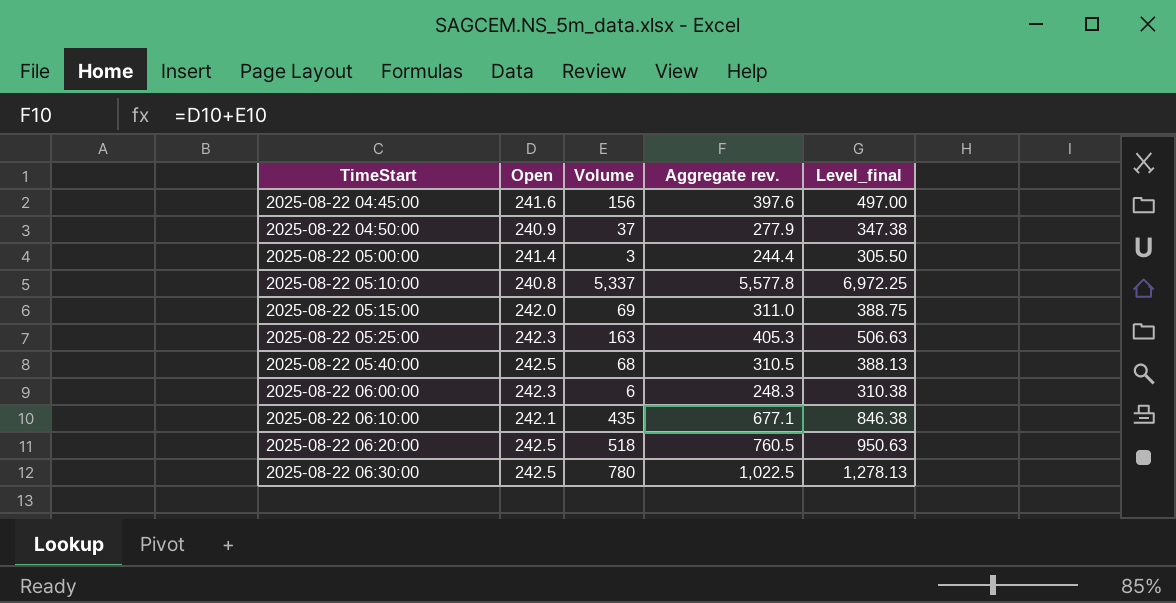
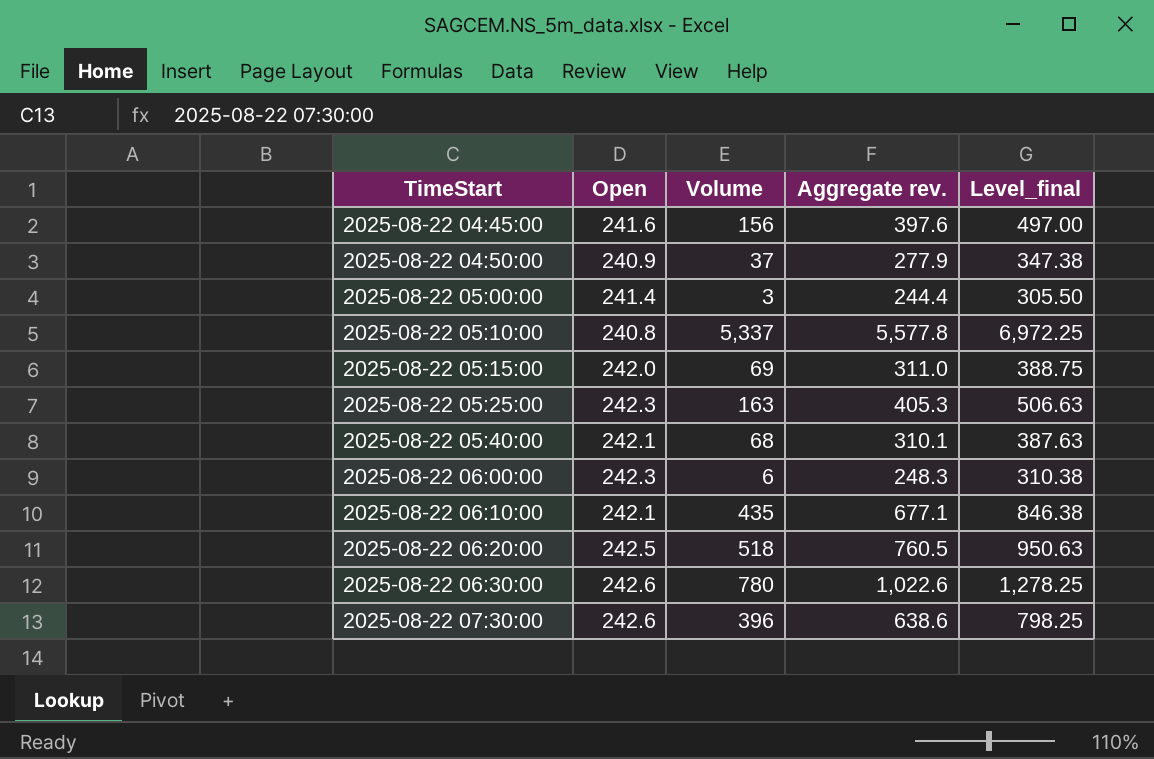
2025-08-22 05:40:00 | Open: 242.5 -> 242.1
2025-08-22 05:40:00 | Aggregate rev.: 310.5 -> 310.1
2025-08-22 05:40:00 | Level_final: 388.13 -> 387.63
2025-08-22 06:30:00 | Open: 242.5 -> 242.6
2025-08-22 06:30:00 | Aggregate rev.: 1,022.5 -> 1,022.6
2025-08-22 06:30:00 | Level_final: 1,278.13 -> 1,278.25
row 2025-08-22 07:30:00: none -> 242.6 | 396 | 638.6 | 798.25

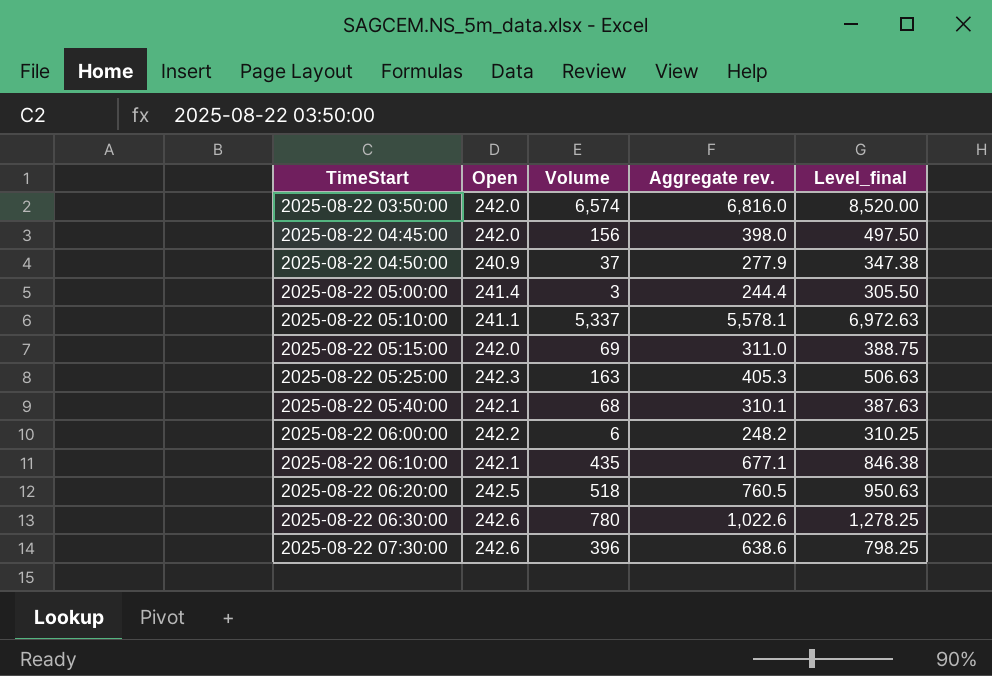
row 2025-08-22 03:50:00: none -> 242.0 | 6,574 | 6,816.0 | 8,520.00
2025-08-22 04:45:00 | Open: 241.6 -> 242.0
2025-08-22 04:45:00 | Aggregate rev.: 397.6 -> 398.0
2025-08-22 04:45:00 | Level_final: 497.00 -> 497.50
2025-08-22 05:10:00 | Open: 240.8 -> 241.1
2025-08-22 05:10:00 | Aggregate rev.: 5,577.8 -> 5,578.1
2025-08-22 05:10:00 | Level_final: 6,972.25 -> 6,972.63
2025-08-22 06:00:00 | Open: 242.3 -> 242.2
2025-08-22 06:00:00 | Aggregate rev.: 248.3 -> 248.2
2025-08-22 06:00:00 | Level_final: 310.38 -> 310.25

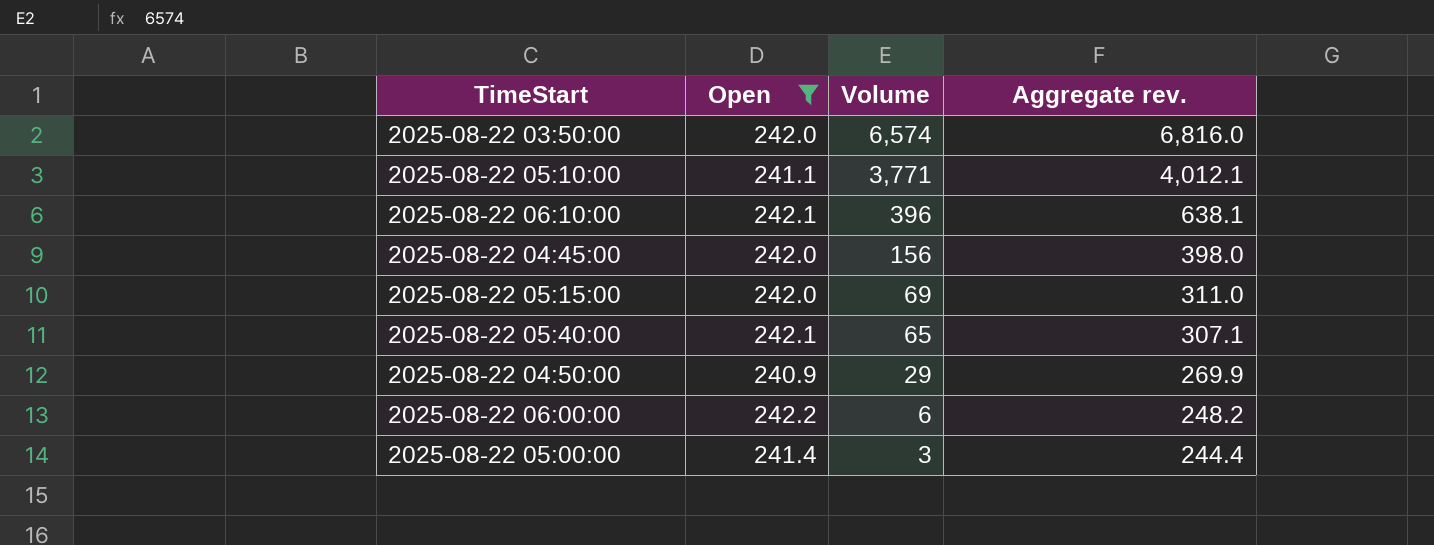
filter: none -> Open <= 242.2
row order: TimeStart ascending -> Volume descending
column Level_final | formula: [Aggregate rev.] * 1.25 -> none
2025-08-22 05:10:00 | Volume: 5,337 -> 3,771
2025-08-22 05:10:00 | Aggregate rev.: 5,578.1 -> 4,012.1
2025-08-22 06:10:00 | Volume: 435 -> 396
2025-08-22 06:10:00 | Aggregate rev.: 677.1 -> 638.1
2025-08-22 05:40:00 | Volume: 68 -> 65
2025-08-22 05:40:00 | Aggregate rev.: 310.1 -> 307.1
2025-08-22 04:50:00 | Volume: 37 -> 29
2025-08-22 04:50:00 | Aggregate rev.: 277.9 -> 269.9

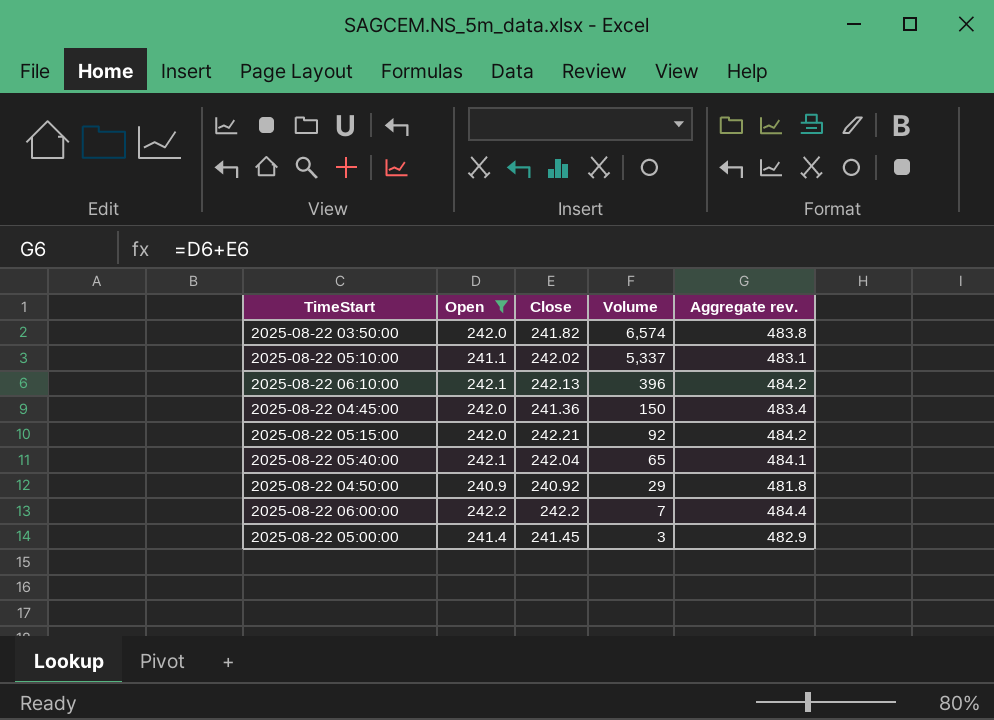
column Close | position: none -> 3
column Aggregate rev. | formula: [Open] + [Volume] -> [Open] + [Close]
2025-08-22 05:10:00 | Volume: 3,771 -> 5,337
2025-08-22 04:45:00 | Volume: 156 -> 150
2025-08-22 05:15:00 | Volume: 69 -> 92
2025-08-22 06:00:00 | Volume: 6 -> 7

